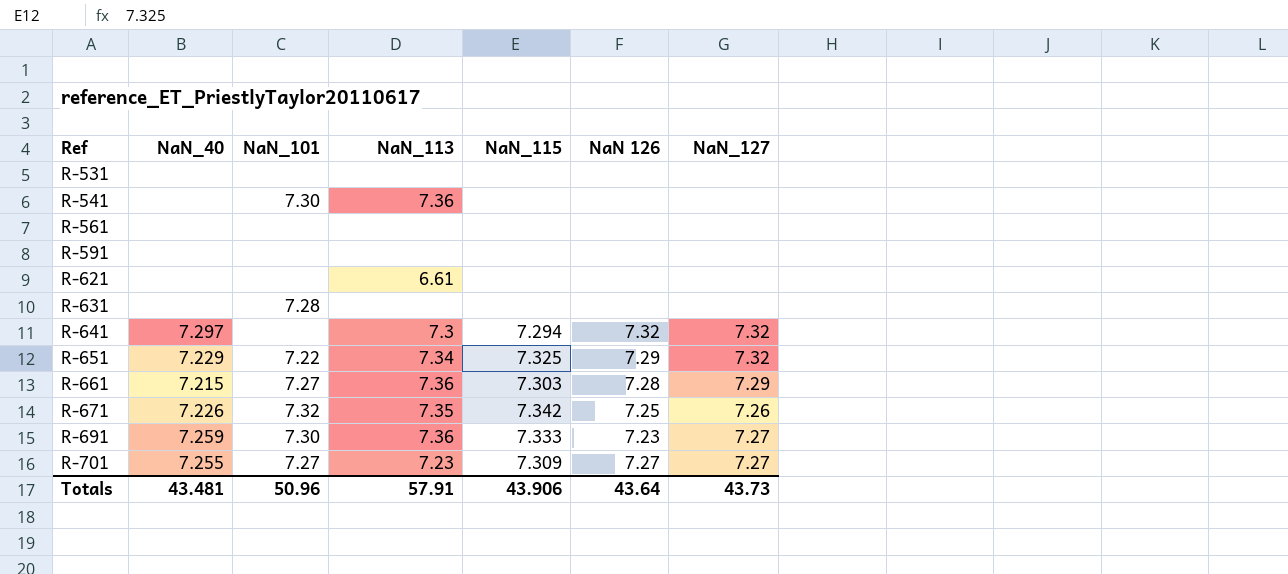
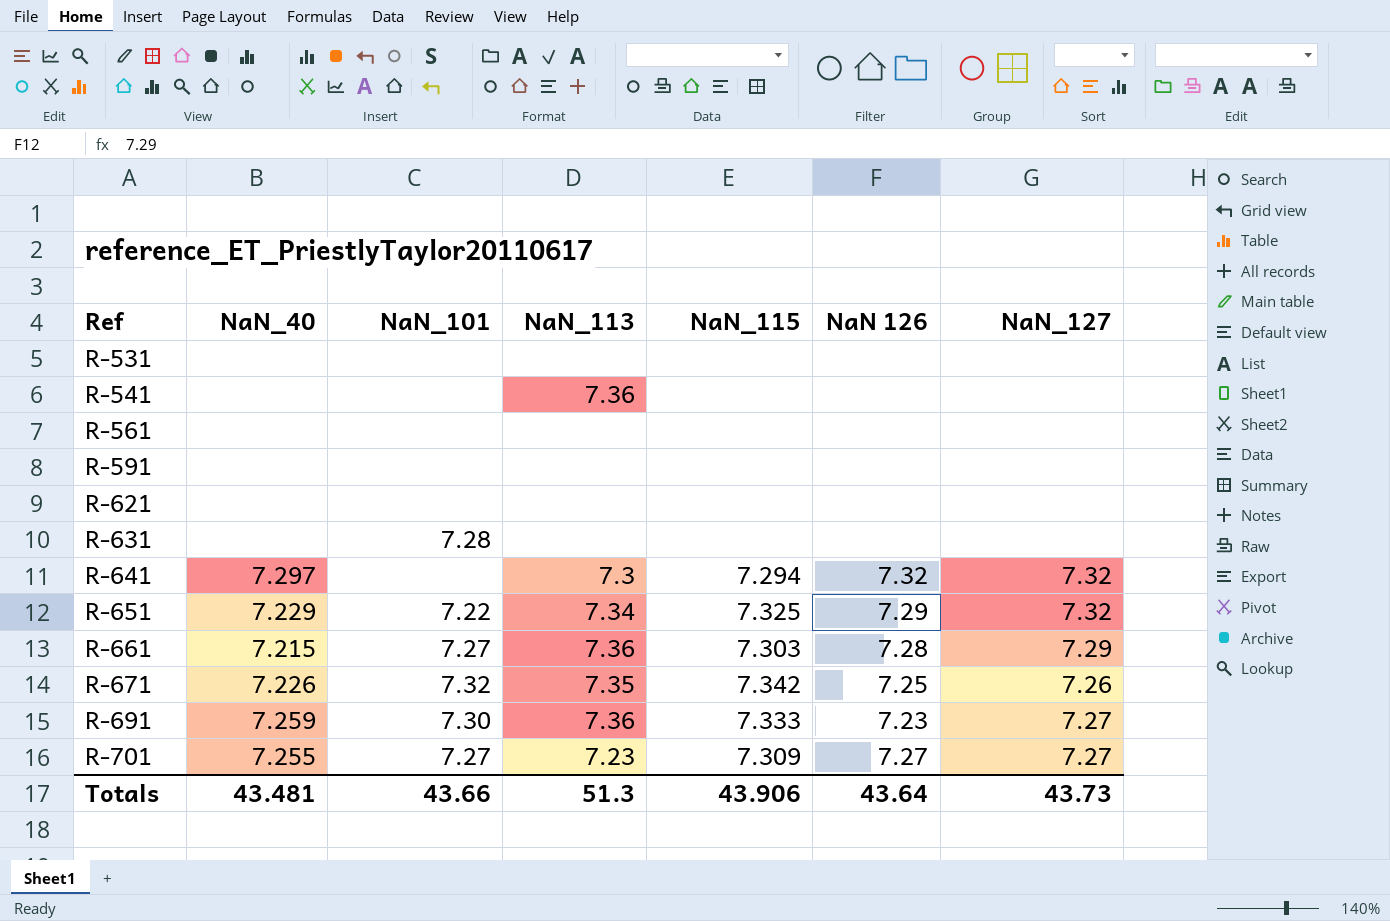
R-541 | NaN_101: 7.30 -> none
R-621 | NaN_113: 6.61 -> none
Totals | NaN_101: 50.96 -> 43.66
Totals | NaN_113: 57.91 -> 51.3

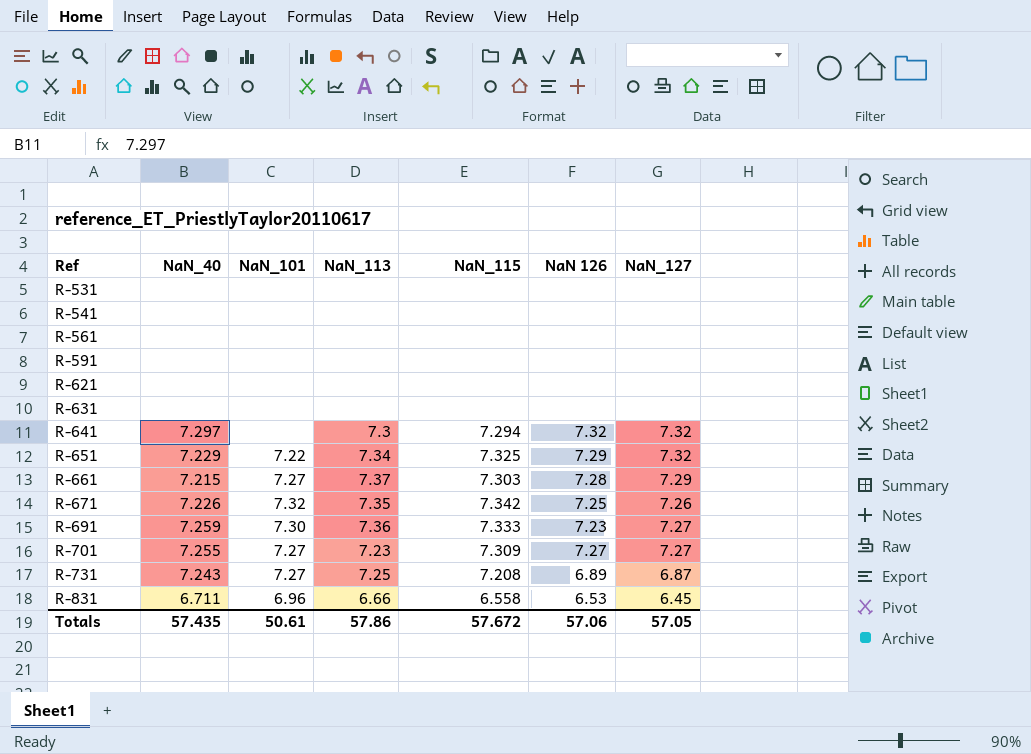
R-541 | NaN_113: 7.36 -> none
R-631 | NaN_101: 7.28 -> none
R-661 | NaN_113: 7.36 -> 7.37
row R-731: none -> 7.243 | 7.27 | 7.25 | 7.208 | 6.89 | 6.87
row R-831: none -> 6.711 | 6.96 | 6.66 | 6.558 | 6.53 | 6.45
Totals | NaN_40: 43.481 -> 57.435
Totals | NaN_101: 43.66 -> 50.61
Totals | NaN_113: 51.3 -> 57.86
Totals | NaN_115: 43.906 -> 57.672
Totals | NaN 126: 43.64 -> 57.06
Totals | NaN_127: 43.73 -> 57.05

